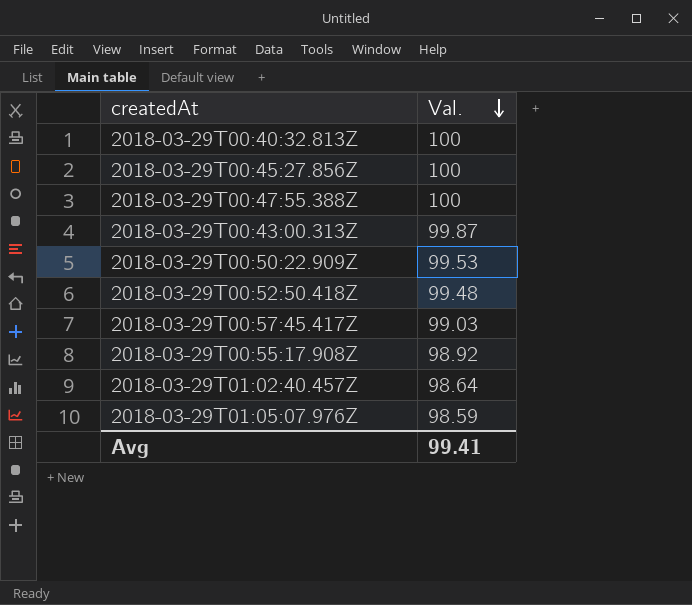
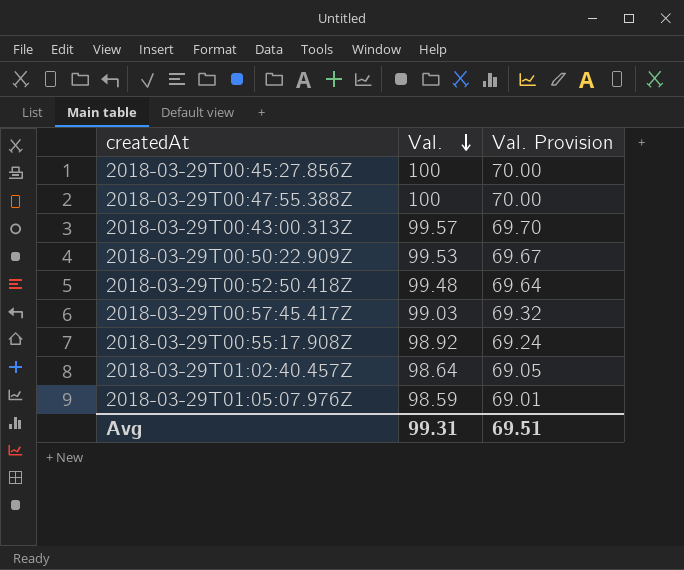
column Val. Provision | formula: none -> [Val.] * 0.7
row 2018-03-29T00:40:32.813Z: 100 -> none
2018-03-29T00:43:00.313Z | Val.: 99.87 -> 99.57
Avg | Val.: 99.41 -> 99.31

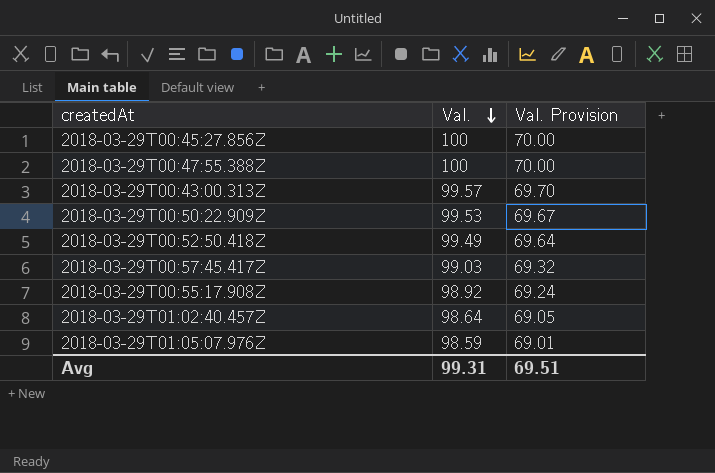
2018-03-29T00:52:50.418Z | Val.: 99.48 -> 99.49

